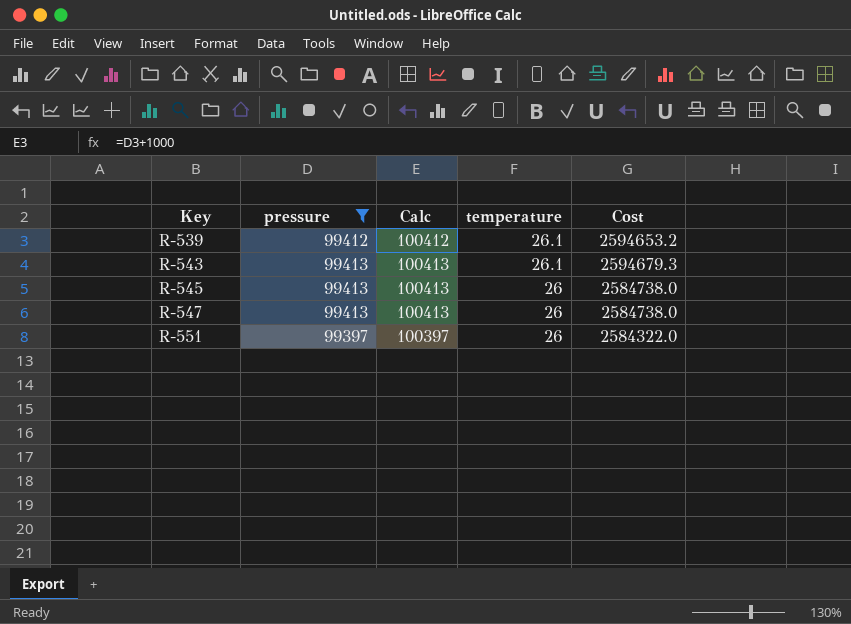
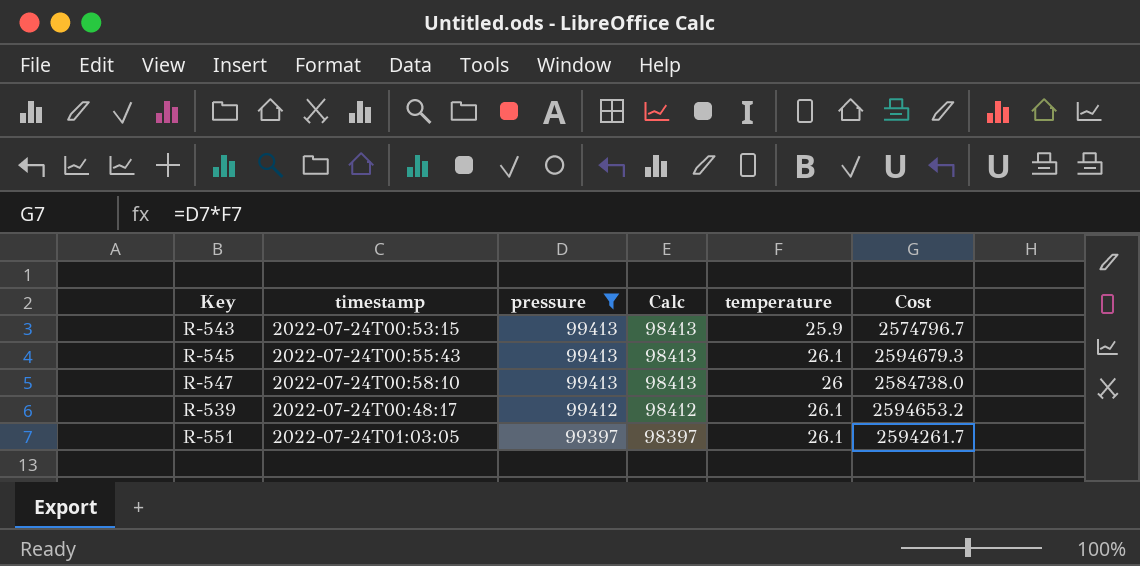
row order: Key ascending -> pressure descending
column timestamp | position: none -> 2
column Calc | formula: [pressure] + 1000 -> [pressure] - 1000
R-543 | temperature: 26.1 -> 25.9
R-543 | Cost: 2594679.3 -> 2574796.7
R-545 | temperature: 26 -> 26.1
R-545 | Cost: 2584738.0 -> 2594679.3
R-551 | temperature: 26 -> 26.1
R-551 | Cost: 2584322.0 -> 2594261.7

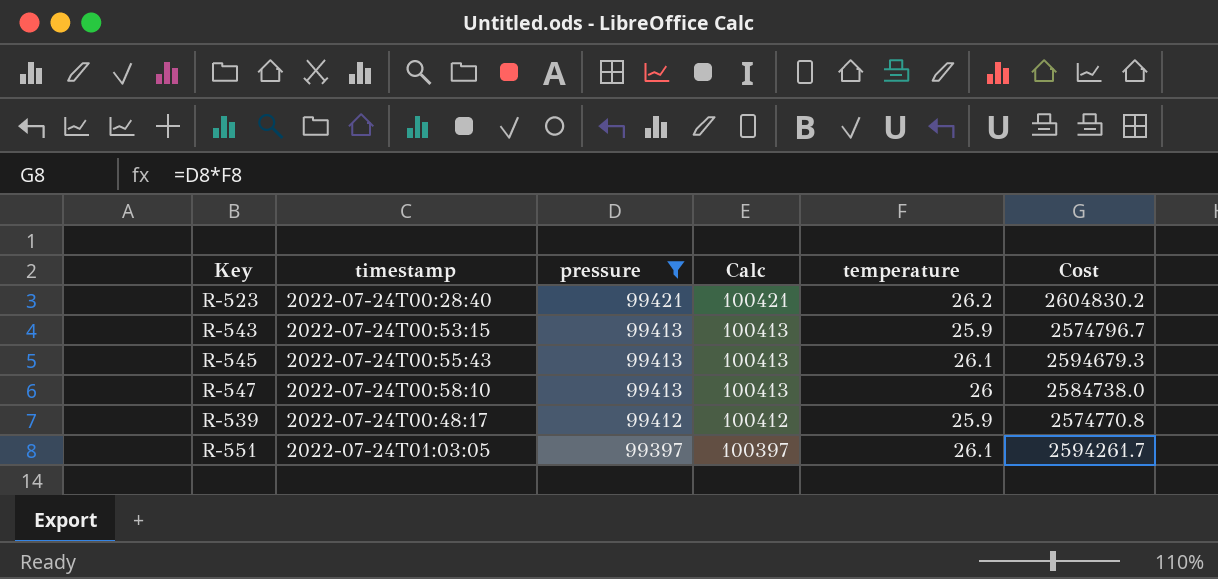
column Calc | formula: [pressure] - 1000 -> [pressure] + 1000
row R-523: none -> 2022-07-24T00:28:40 | 99421 | 100421 | 26.2 | 2604830.2
R-539 | temperature: 26.1 -> 25.9
R-539 | Cost: 2594653.2 -> 2574770.8

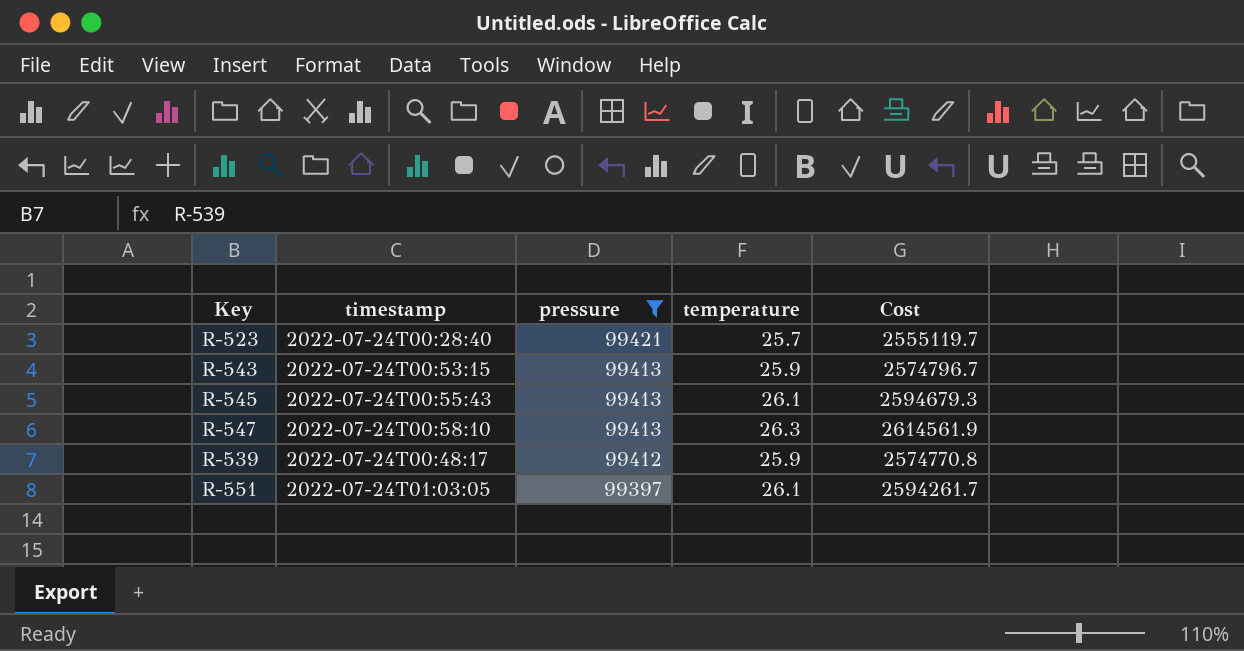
column Calc | formula: [pressure] + 1000 -> none
R-523 | temperature: 26.2 -> 25.7
R-523 | Cost: 2604830.2 -> 2555119.7
R-547 | temperature: 26 -> 26.3
R-547 | Cost: 2584738.0 -> 2614561.9

